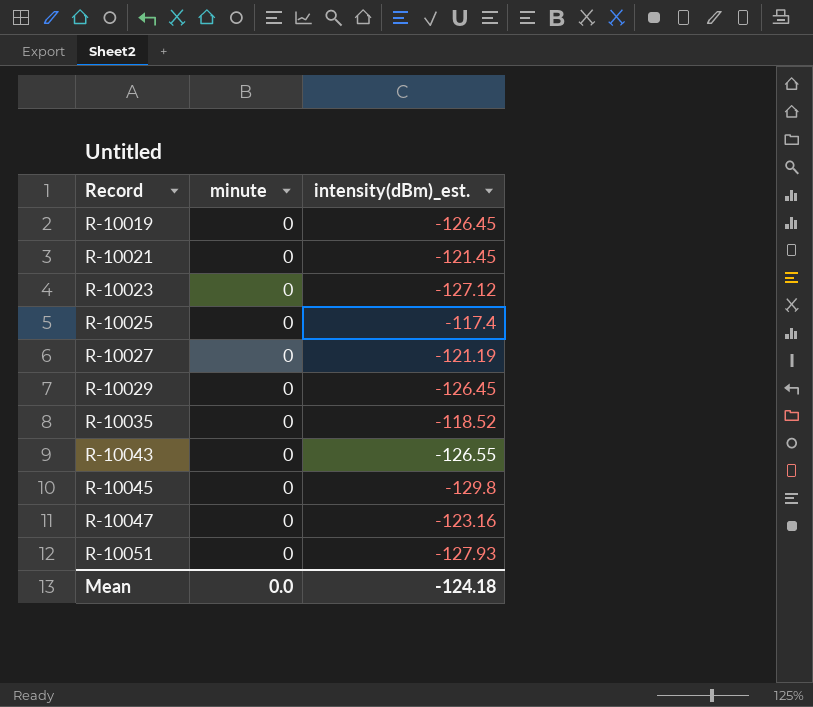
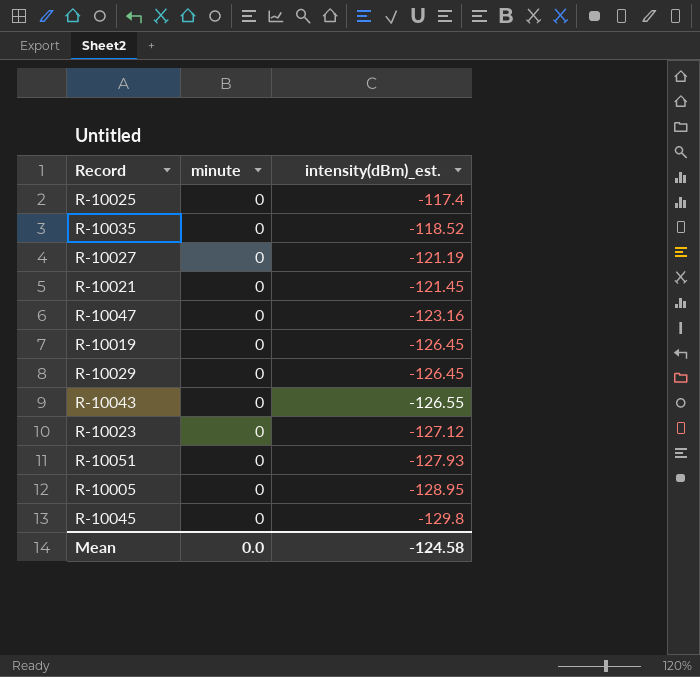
row order: Record ascending -> intensity(dBm)_est. descending
row R-10005: none -> 0 | -128.95
Mean | intensity(dBm)_est.: -124.18 -> -124.58

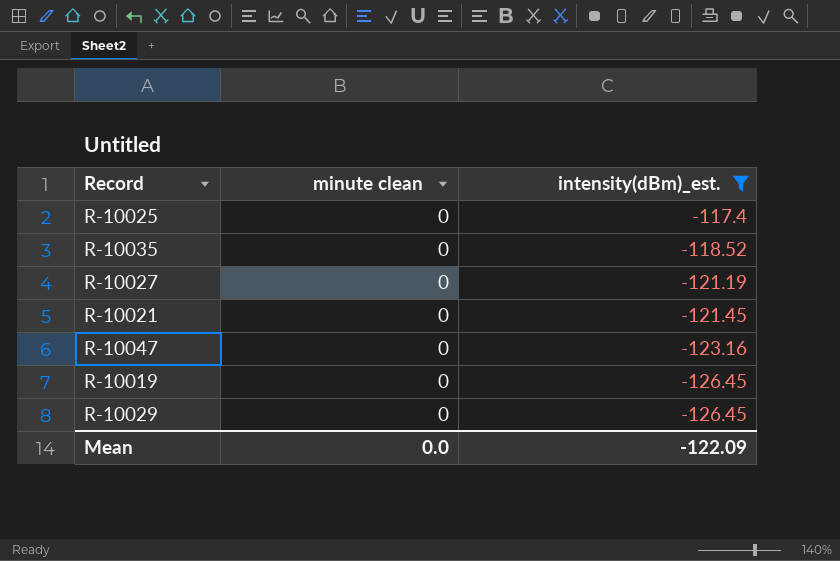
filter: none -> intensity(dBm)_est. >= -126.45
column name: minute -> minute clean
Mean | intensity(dBm)_est.: -124.58 -> -122.09

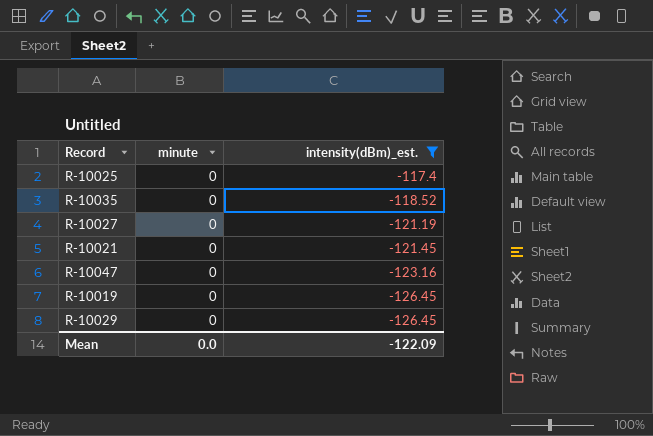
column name: minute clean -> minute

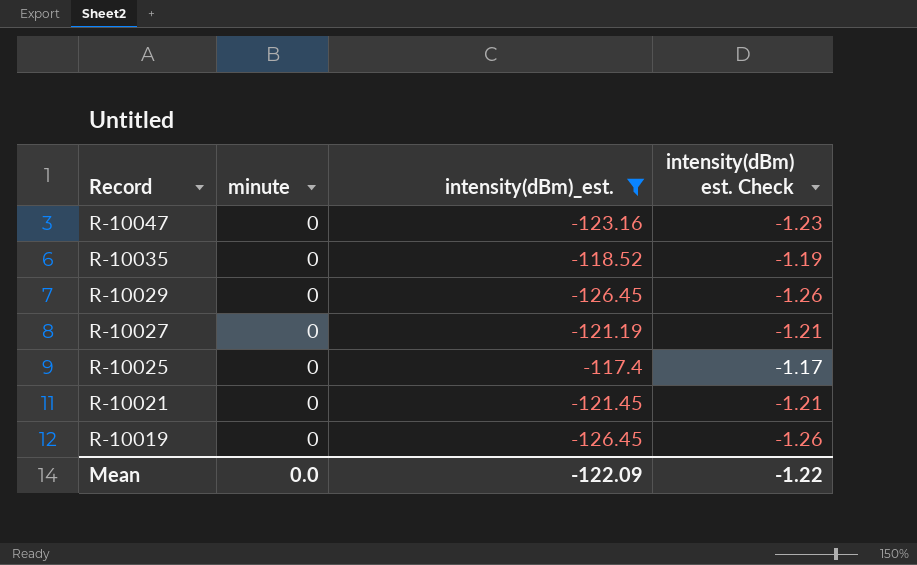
row order: intensity(dBm)_est. descending -> Record descending
column intensity(dBm) est. Check | formula: none -> [intensity(dBm)_est.] * 0.01

